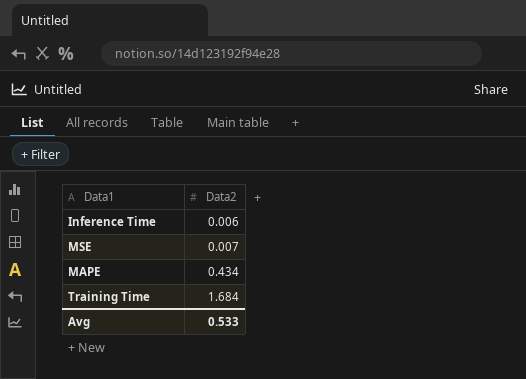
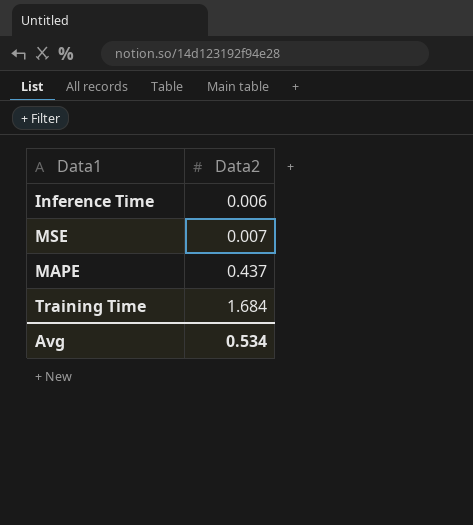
MAPE | Data2: 0.434 -> 0.437
Avg | Data2: 0.533 -> 0.534

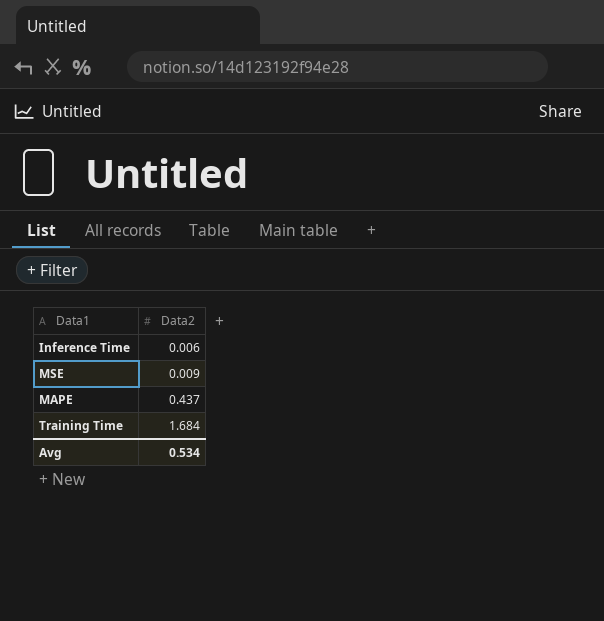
MSE | Data2: 0.007 -> 0.009

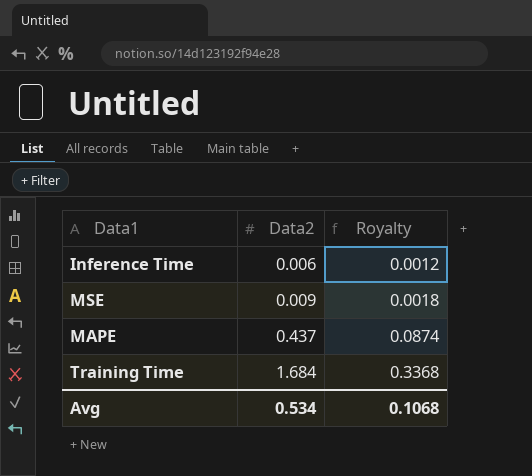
column Royalty | formula: none -> [Data2] * 0.2

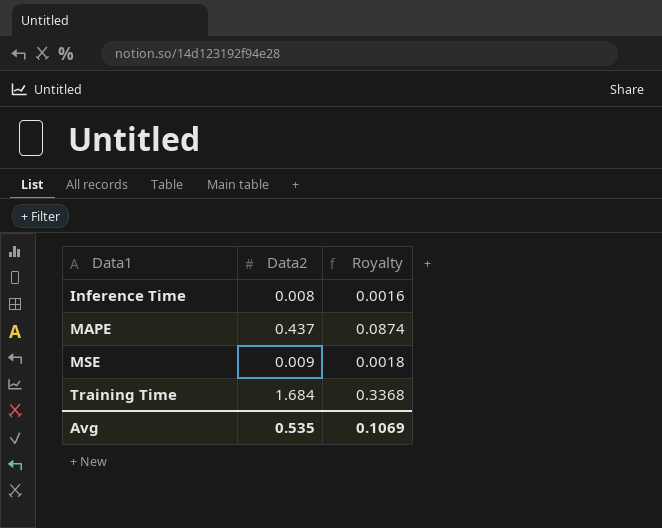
row order: Data2 ascending -> Data1 ascending
Inference Time | Data2: 0.006 -> 0.008
Inference Time | Royalty: 0.0012 -> 0.0016
Avg | Data2: 0.534 -> 0.535
Avg | Royalty: 0.1068 -> 0.1069

